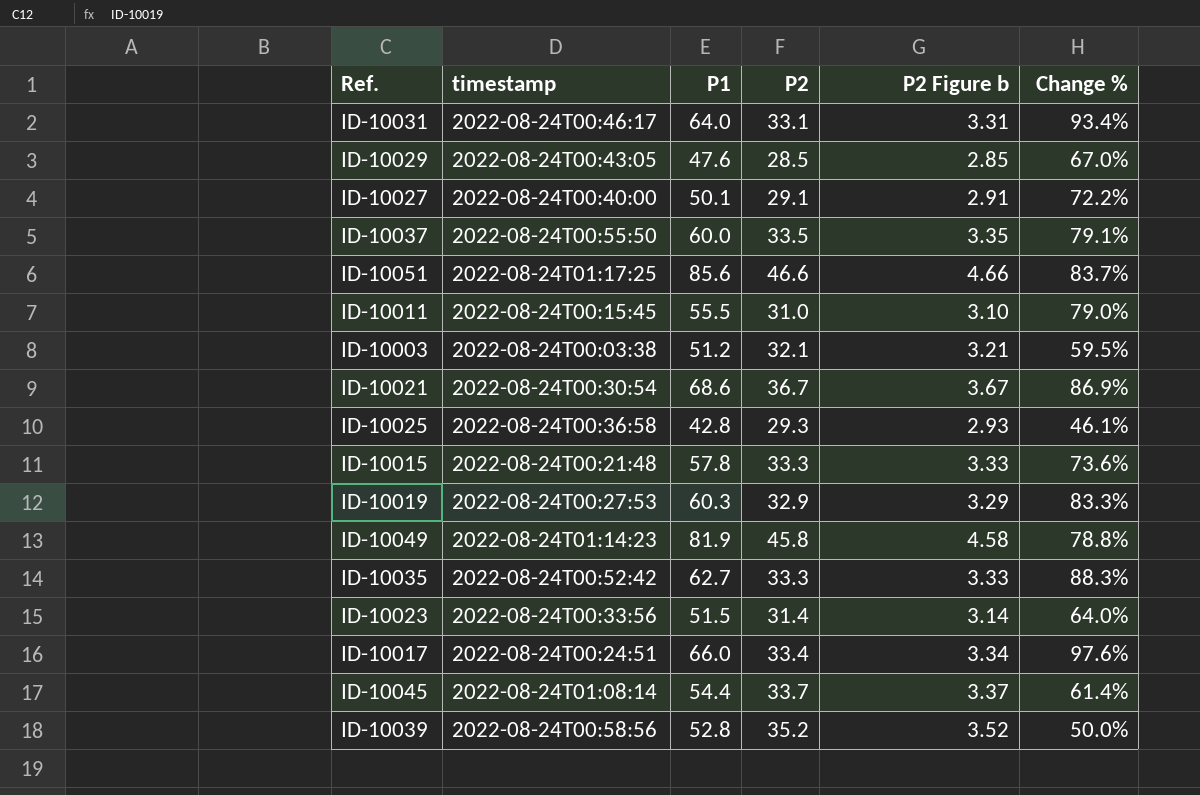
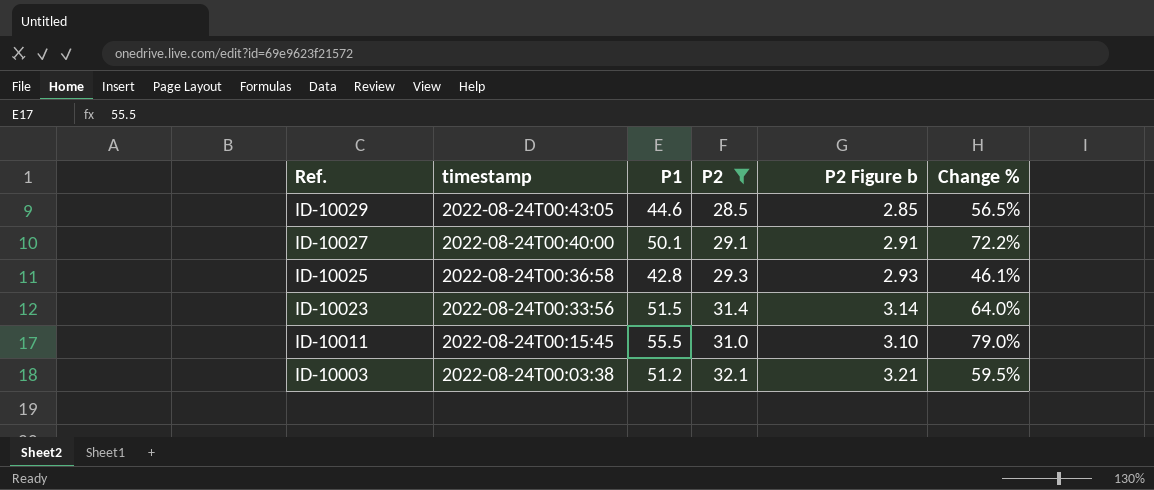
filter: none -> P2 <= 32.1
row order: none -> Ref. descending
ID-10029 | P1: 47.6 -> 44.6
ID-10029 | Change %: 67.0% -> 56.5%

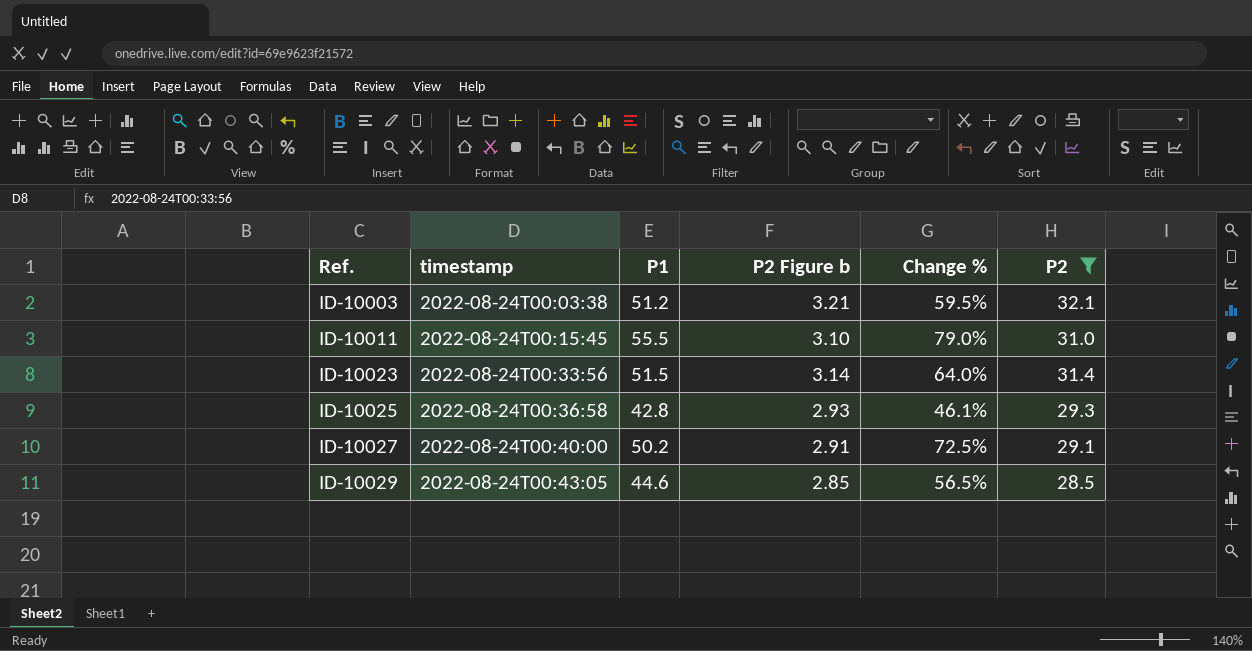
row order: Ref. descending -> Ref. ascending
column P2 | position: 4 -> 6
ID-10027 | P1: 50.1 -> 50.2
ID-10027 | Change %: 72.2% -> 72.5%

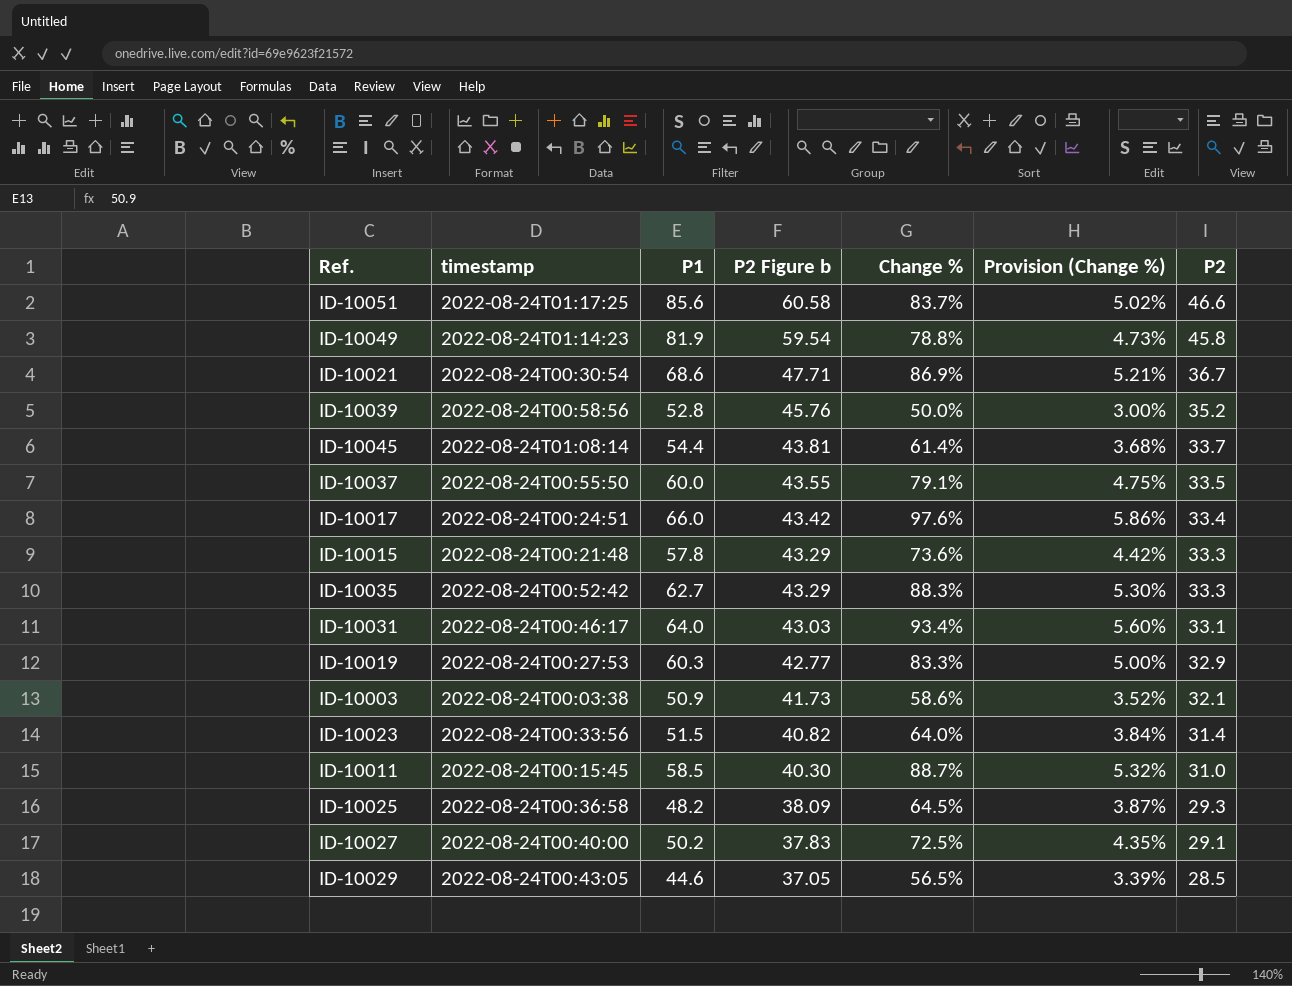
filter: P2 <= 32.1 -> none
row order: Ref. ascending -> P2 Figure b descending
column P2 Figure b | formula: [P2] * 0.1 -> [P2] * 1.3
column Provision (Change %) | formula: none -> [Change %] * 0.06
ID-10003 | P1: 51.2 -> 50.9
ID-10003 | Change %: 59.5% -> 58.6%
ID-10011 | P1: 55.5 -> 58.5
ID-10011 | Change %: 79.0% -> 88.7%
ID-10025 | P1: 42.8 -> 48.2
ID-10025 | Change %: 46.1% -> 64.5%

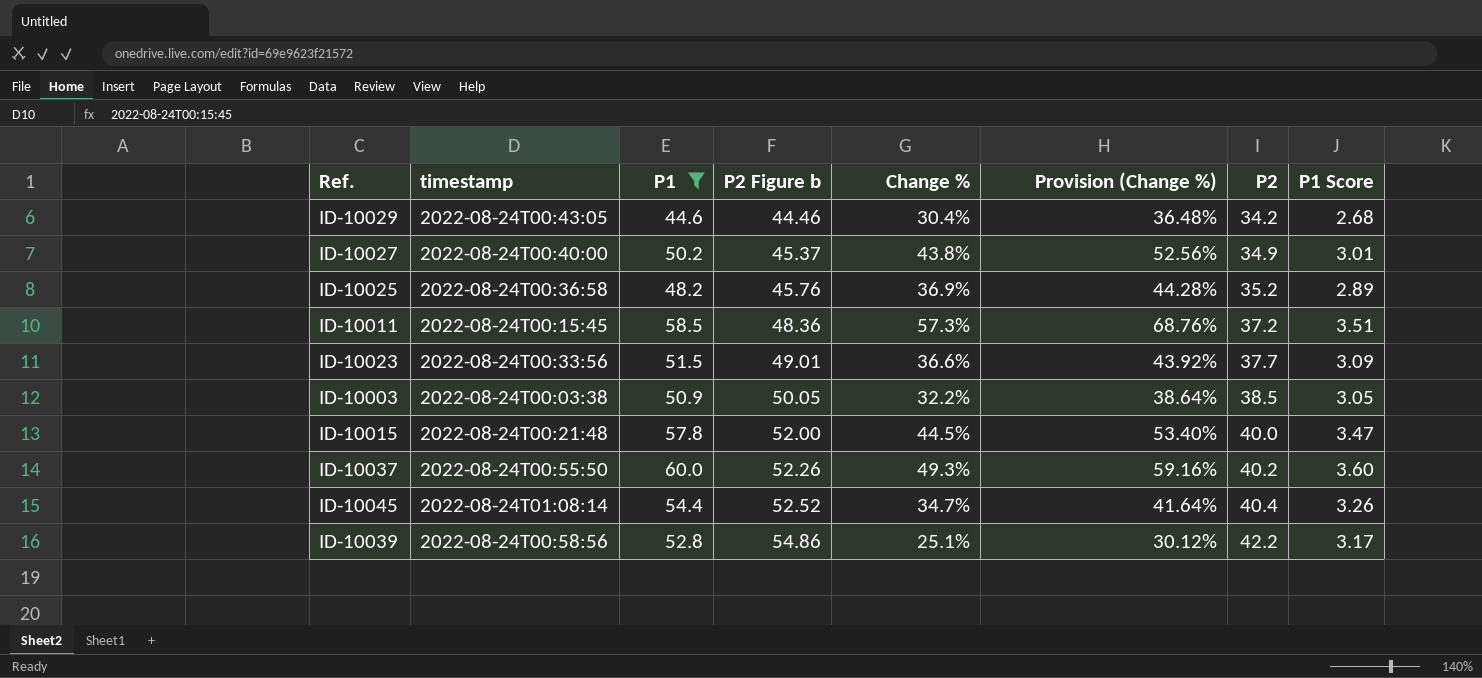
filter: none -> P1 <= 60.0
row order: P2 Figure b descending -> P2 Figure b ascending
column Provision (Change %) | formula: [Change %] * 0.06 -> [Change %] * 1.2
column P1 Score | formula: none -> [P1] * 0.06
ID-10029 | P2 Figure b: 37.05 -> 44.46
ID-10029 | Change %: 56.5% -> 30.4%
ID-10029 | P2: 28.5 -> 34.2
ID-10027 | P2 Figure b: 37.83 -> 45.37
ID-10027 | Change %: 72.5% -> 43.8%
ID-10027 | P2: 29.1 -> 34.9
ID-10025 | P2 Figure b: 38.09 -> 45.76
ID-10025 | Change %: 64.5% -> 36.9%
ID-10025 | P2: 29.3 -> 35.2
ID-10011 | P2 Figure b: 40.30 -> 48.36
ID-10011 | Change %: 88.7% -> 57.3%
ID-10011 | P2: 31.0 -> 37.2
ID-10023 | P2 Figure b: 40.82 -> 49.01
ID-10023 | Change %: 64.0% -> 36.6%
ID-10023 | P2: 31.4 -> 37.7
ID-10003 | P2 Figure b: 41.73 -> 50.05
ID-10003 | Change %: 58.6% -> 32.2%
ID-10003 | P2: 32.1 -> 38.5
ID-10015 | P2 Figure b: 43.29 -> 52.00
ID-10015 | Change %: 73.6% -> 44.5%
ID-10015 | P2: 33.3 -> 40.0
ID-10037 | P2 Figure b: 43.55 -> 52.26
ID-10037 | Change %: 79.1% -> 49.3%
ID-10037 | P2: 33.5 -> 40.2
ID-10045 | P2 Figure b: 43.81 -> 52.52
ID-10045 | Change %: 61.4% -> 34.7%
ID-10045 | P2: 33.7 -> 40.4
ID-10039 | P2 Figure b: 45.76 -> 54.86
ID-10039 | Change %: 50.0% -> 25.1%
ID-10039 | P2: 35.2 -> 42.2

